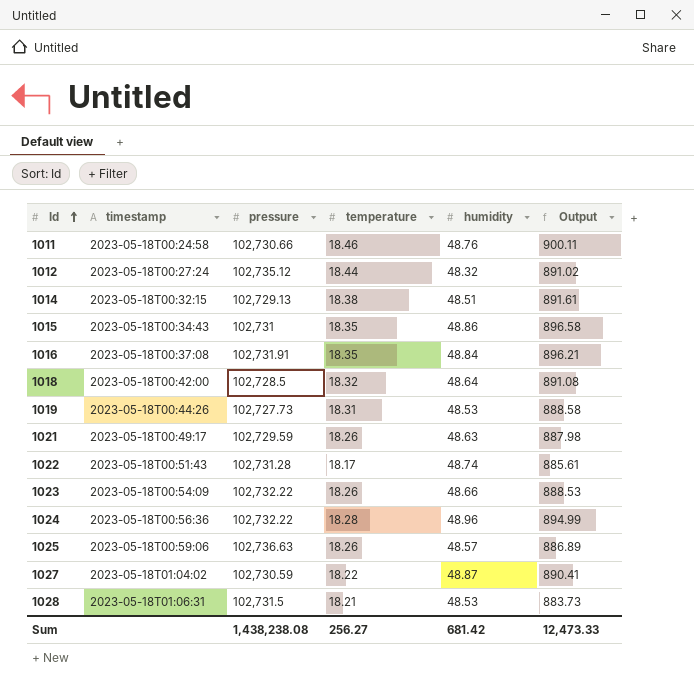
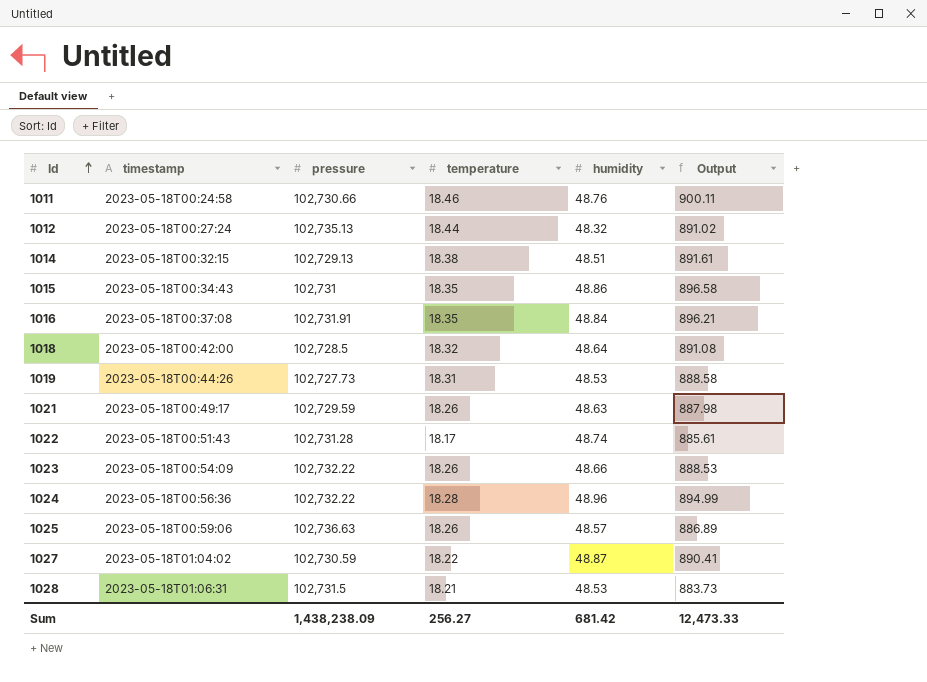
1012 | pressure: 102,735.12 -> 102,735.13
Sum | pressure: 1,438,238.08 -> 1,438,238.09

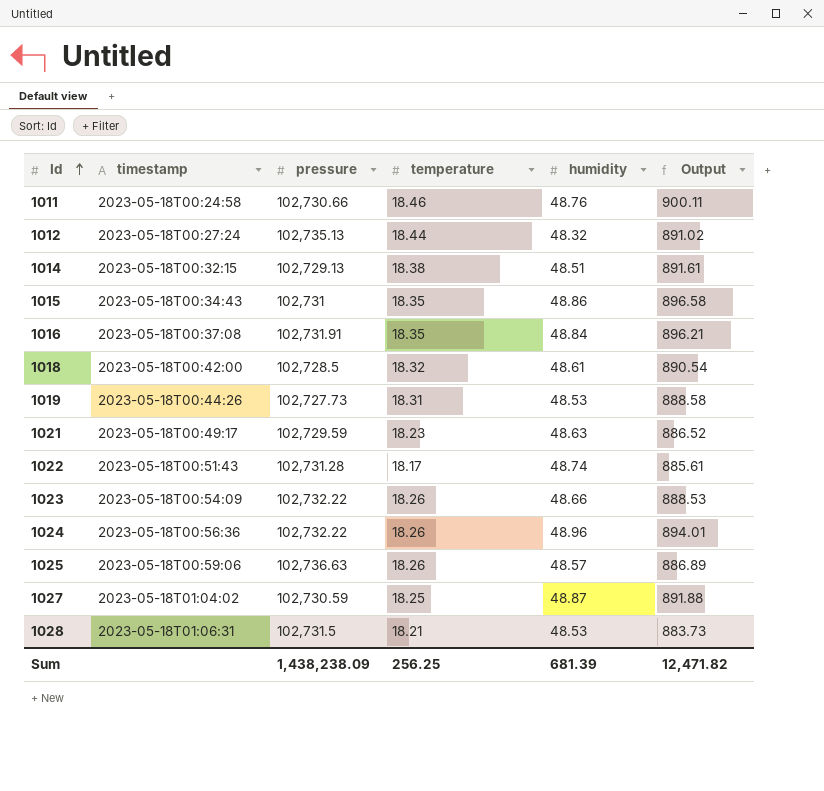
1018 | humidity: 48.64 -> 48.61
1018 | Output: 891.08 -> 890.54
1021 | temperature: 18.26 -> 18.23
1021 | Output: 887.98 -> 886.52
1024 | temperature: 18.28 -> 18.26
1024 | Output: 894.99 -> 894.01
1027 | temperature: 18.22 -> 18.25
1027 | Output: 890.41 -> 891.88
Sum | temperature: 256.27 -> 256.25
Sum | humidity: 681.42 -> 681.39
Sum | Output: 12,473.33 -> 12,471.82

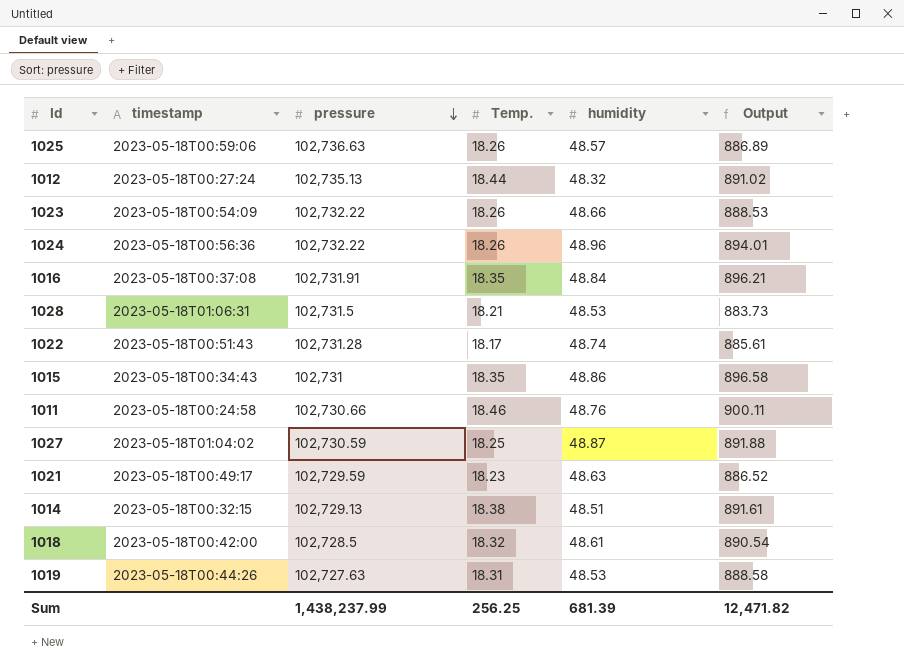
row order: Id ascending -> pressure descending
column name: temperature -> Temp.
1019 | pressure: 102,727.73 -> 102,727.63
Sum | pressure: 1,438,238.09 -> 1,438,237.99

